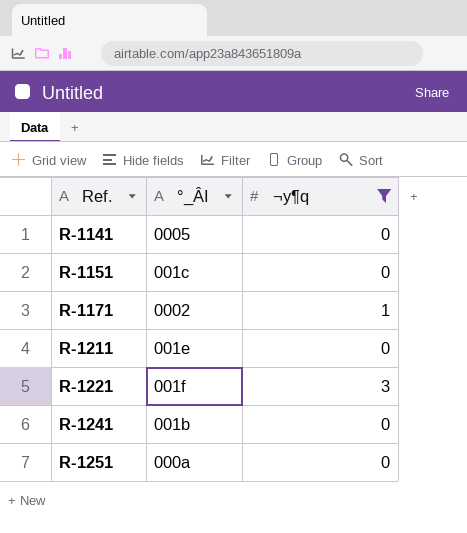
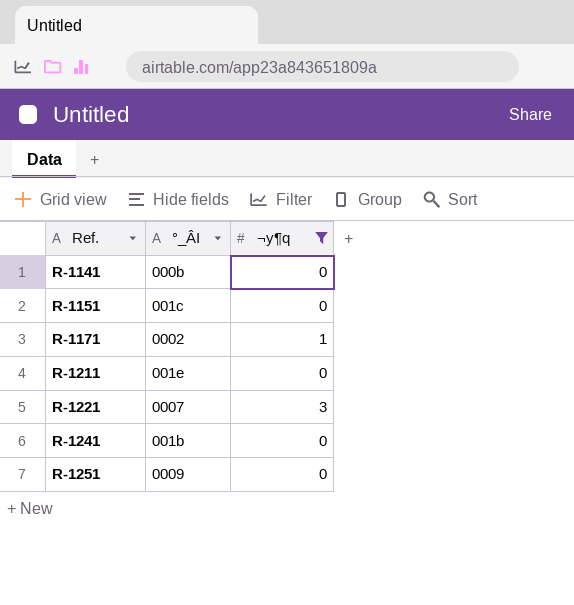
R-1141 | °_ÂI: 0005 -> 000b
R-1221 | °_ÂI: 001f -> 0007
R-1251 | °_ÂI: 000a -> 0009

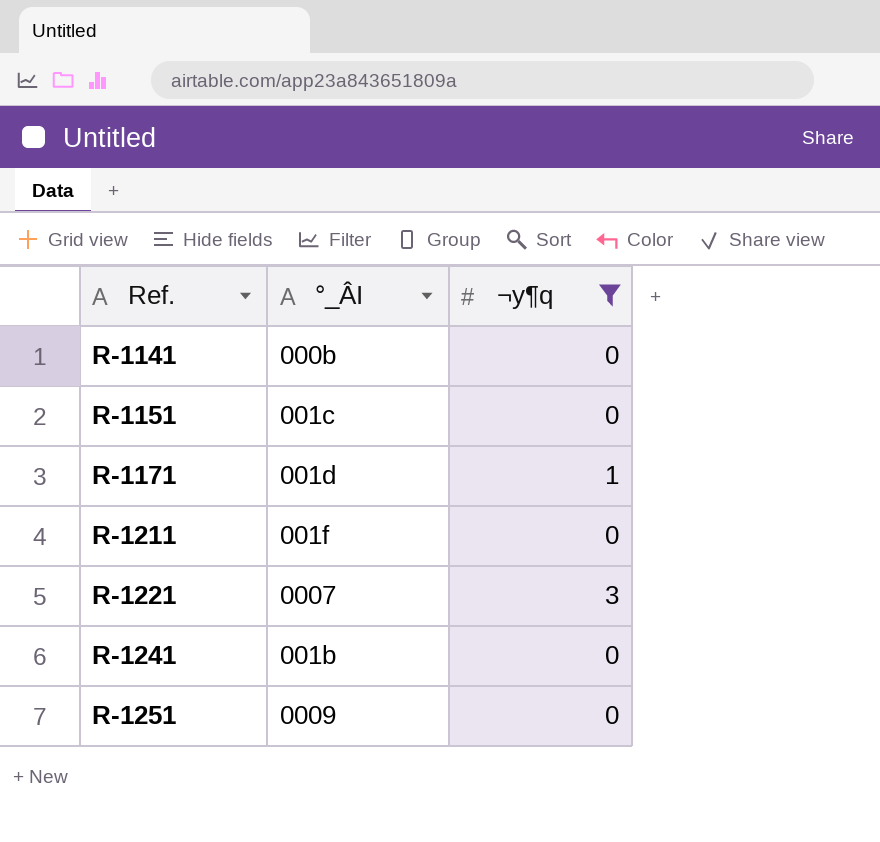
R-1171 | °_ÂI: 0002 -> 001d
R-1211 | °_ÂI: 001e -> 001f

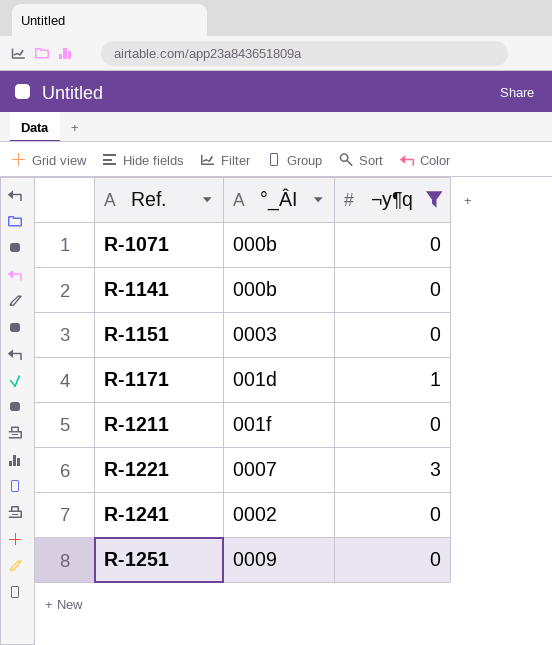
row R-1071: none -> 000b | 0
R-1151 | °_ÂI: 001c -> 0003
R-1241 | °_ÂI: 001b -> 0002

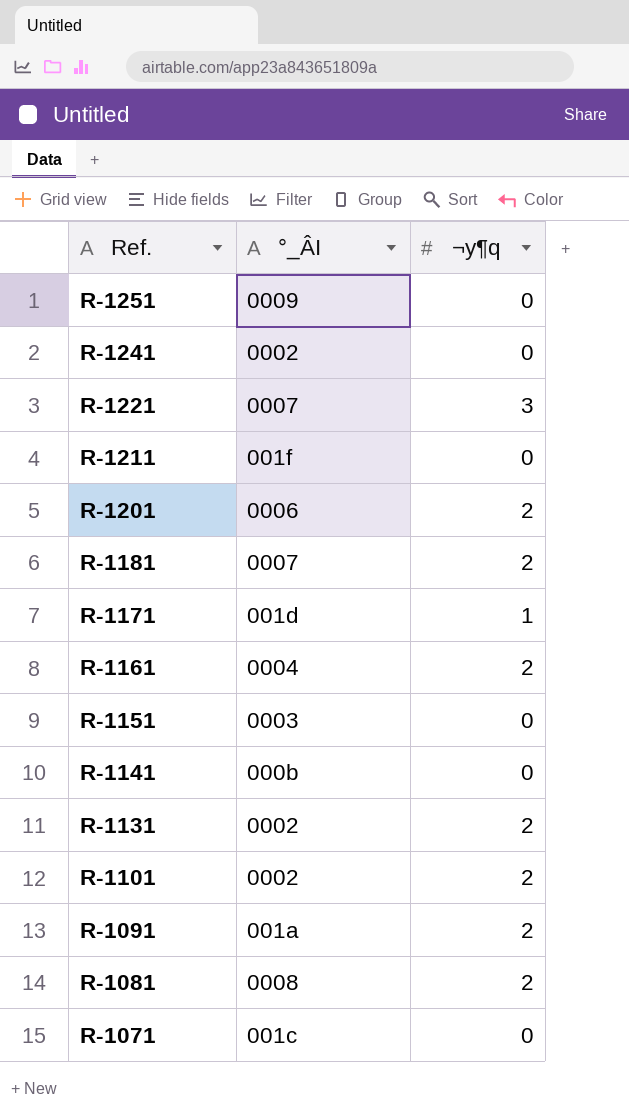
filter: ¬y¶q != 2 -> none
row order: Ref. ascending -> Ref. descending
R-1071 | °_ÂI: 000b -> 001c

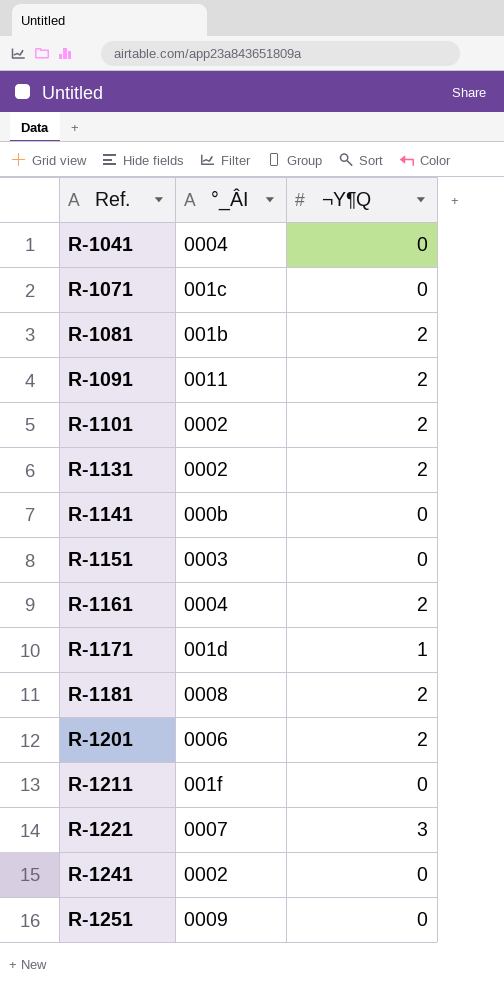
row order: Ref. descending -> Ref. ascending
column name: ¬y¶q -> ¬Y¶Q
row R-1041: none -> 0004 | 0
R-1081 | °_ÂI: 0008 -> 001b
R-1091 | °_ÂI: 001a -> 0011
R-1181 | °_ÂI: 0007 -> 0008

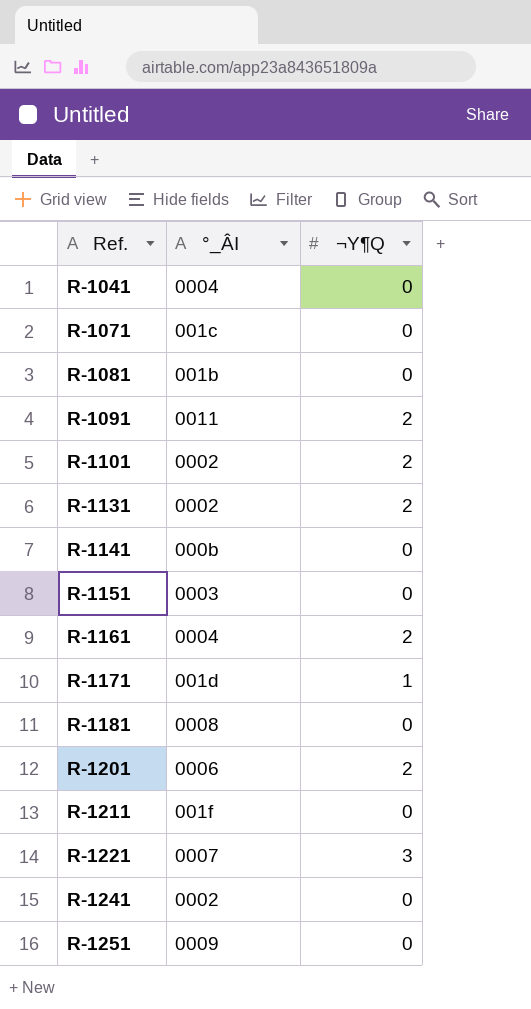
R-1081 | ¬Y¶Q: 2 -> 0
R-1181 | ¬Y¶Q: 2 -> 0

